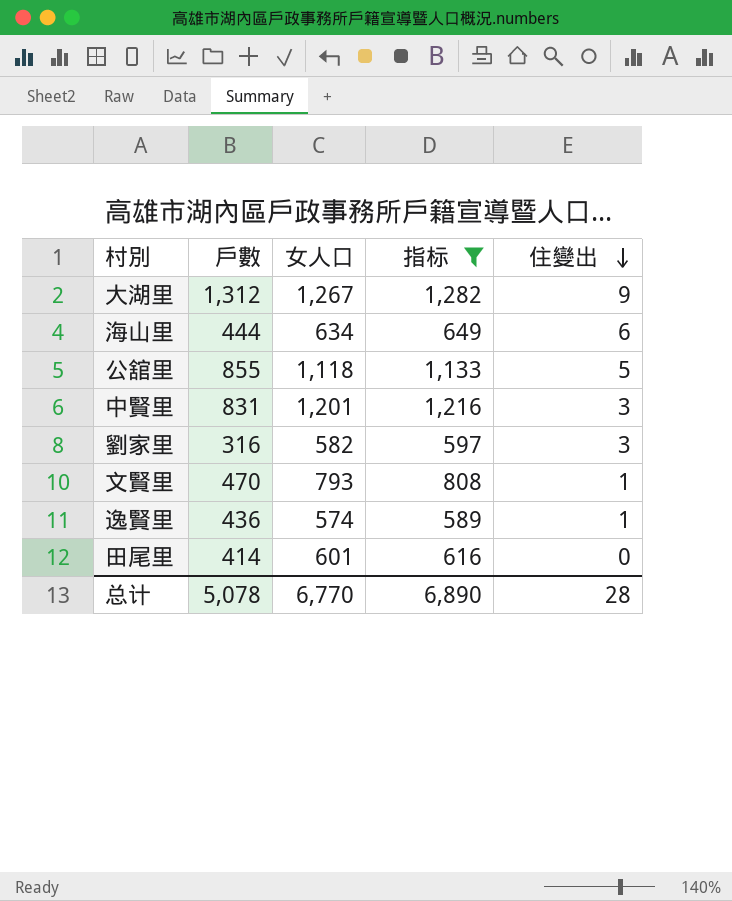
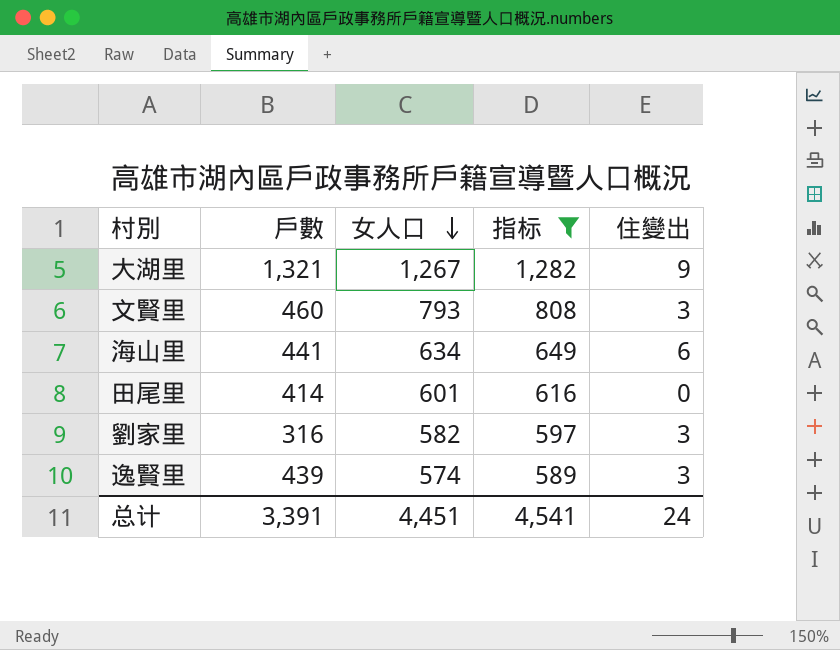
row order: 住變出 descending -> 女人口 descending
row 公舘里: 855 | 1,118 | 1,133 | 5 -> none
row 中賢里: 831 | 1,201 | 1,216 | 3 -> none
大湖里 | 戶數: 1,312 -> 1,321
文賢里 | 戶數: 470 -> 460
文賢里 | 住變出: 1 -> 3
海山里 | 戶數: 444 -> 441
逸賢里 | 戶數: 436 -> 439
逸賢里 | 住變出: 1 -> 3
总计 | 戶數: 5,078 -> 3,391
总计 | 女人口: 6,770 -> 4,451
总计 | 指标: 6,890 -> 4,541
总计 | 住變出: 28 -> 24

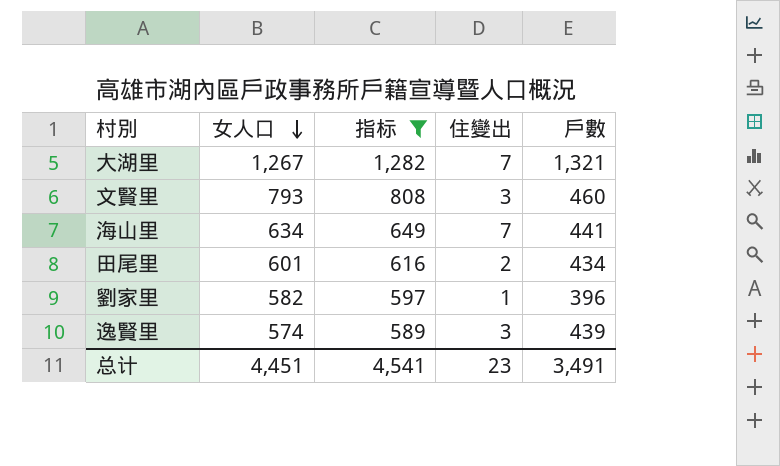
column 戶數 | position: 2 -> 5
大湖里 | 住變出: 9 -> 7
海山里 | 住變出: 6 -> 7
田尾里 | 住變出: 0 -> 2
田尾里 | 戶數: 414 -> 434
劉家里 | 住變出: 3 -> 1
劉家里 | 戶數: 316 -> 396
总计 | 住變出: 24 -> 23
总计 | 戶數: 3,391 -> 3,491

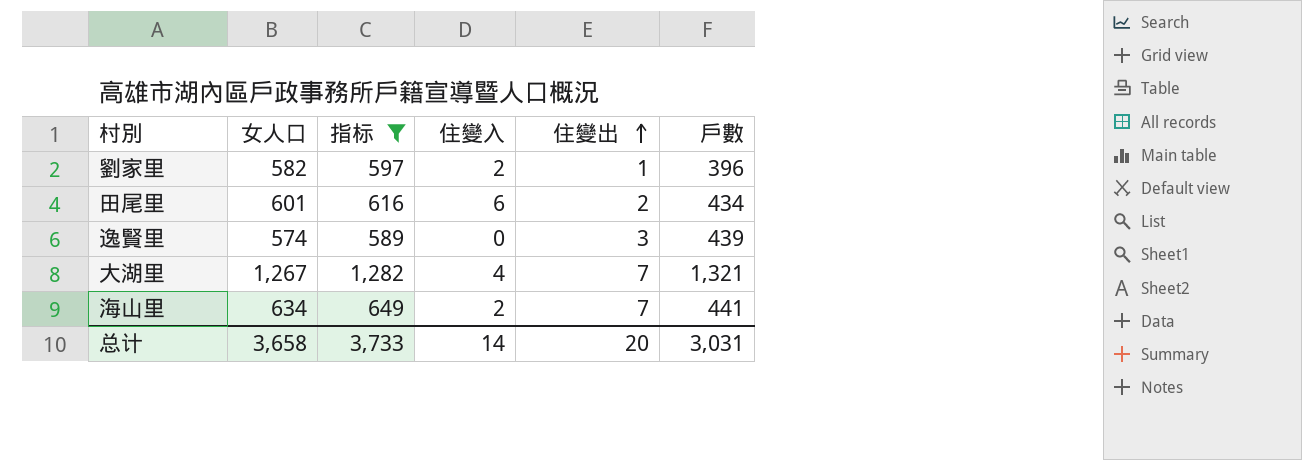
row order: 女人口 descending -> 住變出 ascending
column 住變入 | position: none -> 4
row 文賢里: 793 | 808 | 3 | 460 -> none
总计 | 女人口: 4,451 -> 3,658
总计 | 指标: 4,541 -> 3,733
总计 | 住變出: 23 -> 20
总计 | 戶數: 3,491 -> 3,031

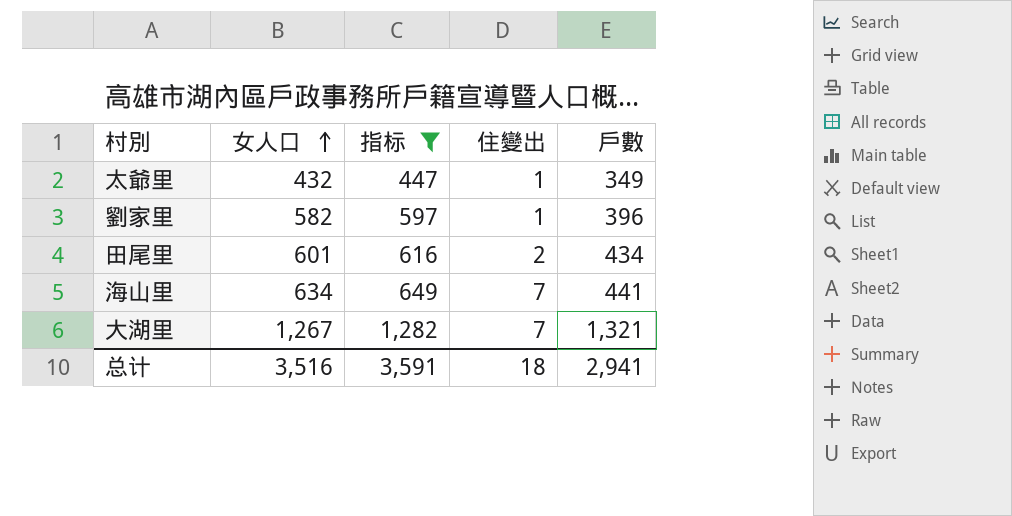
row order: 住變出 ascending -> 女人口 ascending
column 住變入 | position: 4 -> none
row 逸賢里: 574 | 589 | 0 | 3 | 439 -> none
row 太爺里: none -> 432 | 447 | 1 | 349
总计 | 女人口: 3,658 -> 3,516
总计 | 指标: 3,733 -> 3,591
总计 | 住變出: 20 -> 18
总计 | 戶數: 3,031 -> 2,941

